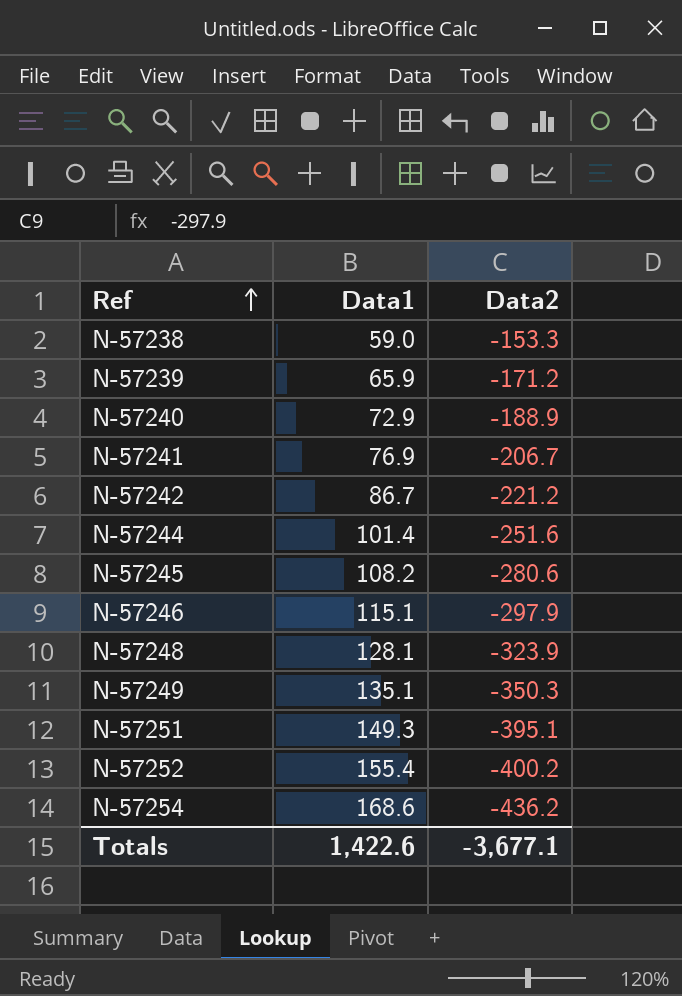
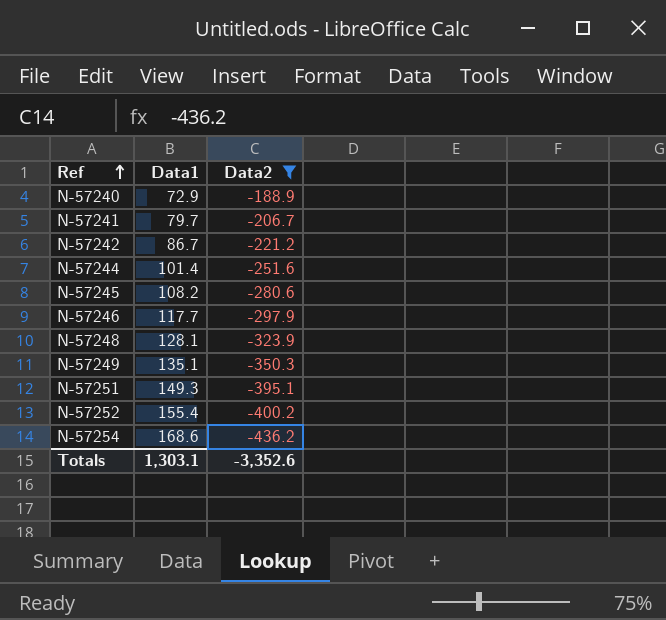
filter: none -> Data2 <= -188.9
N-57241 | Data1: 76.9 -> 79.7
N-57246 | Data1: 115.1 -> 117.7
Totals | Data1: 1,422.6 -> 1,303.1
Totals | Data2: -3,677.1 -> -3,352.6

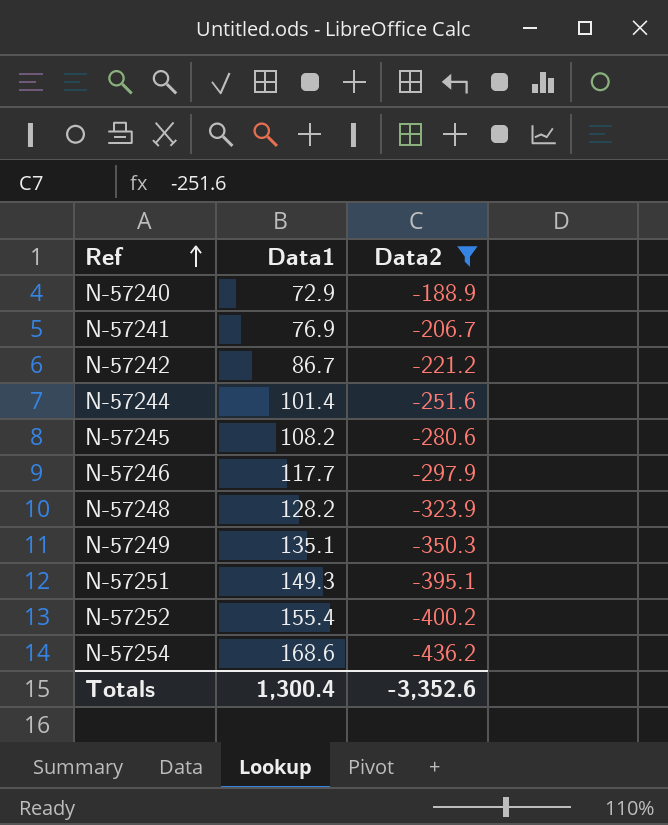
N-57241 | Data1: 79.7 -> 76.9
N-57248 | Data1: 128.1 -> 128.2
Totals | Data1: 1,303.1 -> 1,300.4

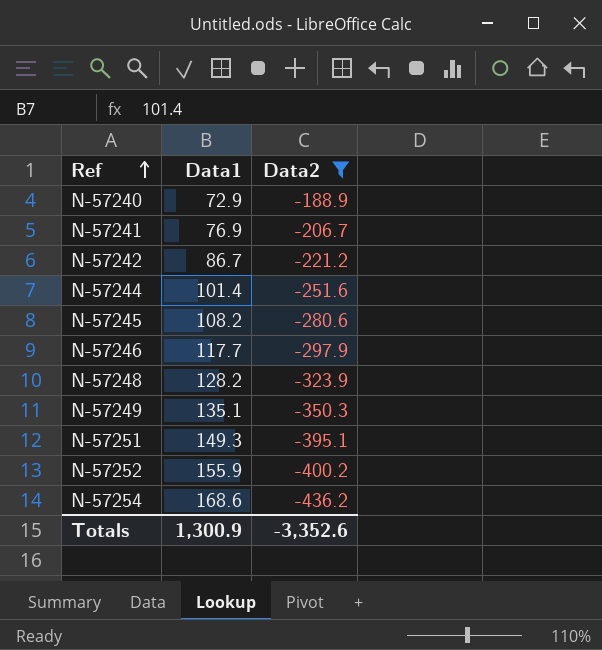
N-57252 | Data1: 155.4 -> 155.9
Totals | Data1: 1,300.4 -> 1,300.9

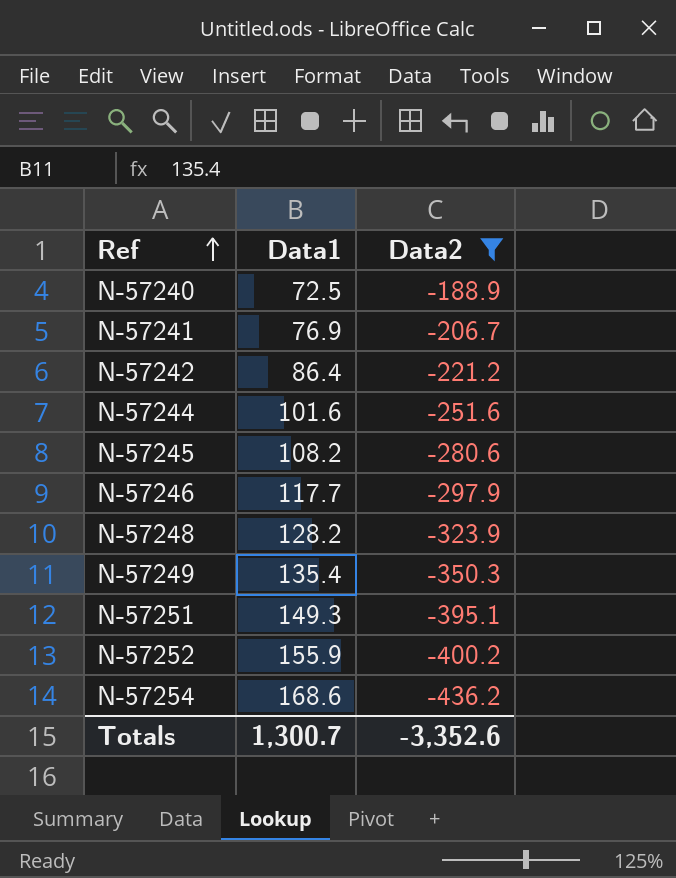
N-57240 | Data1: 72.9 -> 72.5
N-57242 | Data1: 86.7 -> 86.4
N-57244 | Data1: 101.4 -> 101.6
N-57249 | Data1: 135.1 -> 135.4
Totals | Data1: 1,300.9 -> 1,300.7

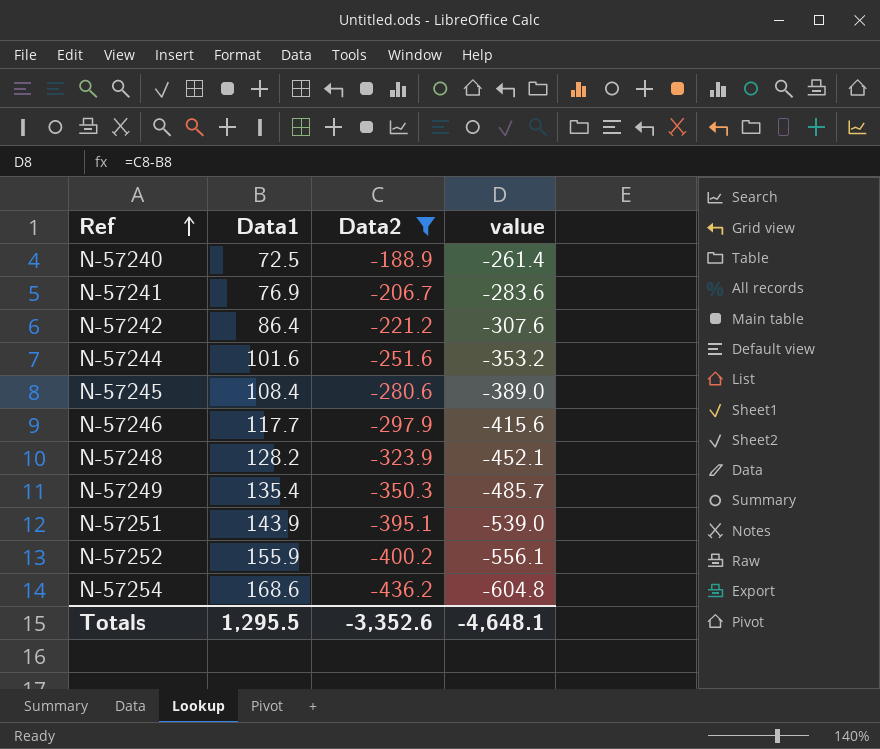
column value | formula: none -> [Data2] - [Data1]
N-57245 | Data1: 108.2 -> 108.4
N-57251 | Data1: 149.3 -> 143.9
Totals | Data1: 1,300.7 -> 1,295.5

